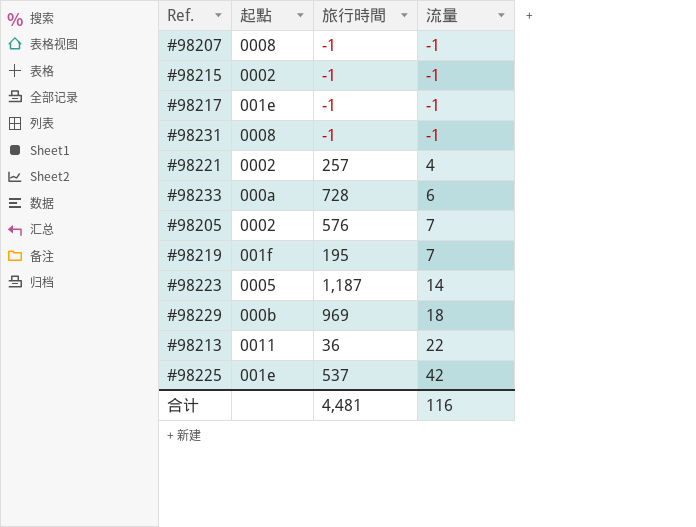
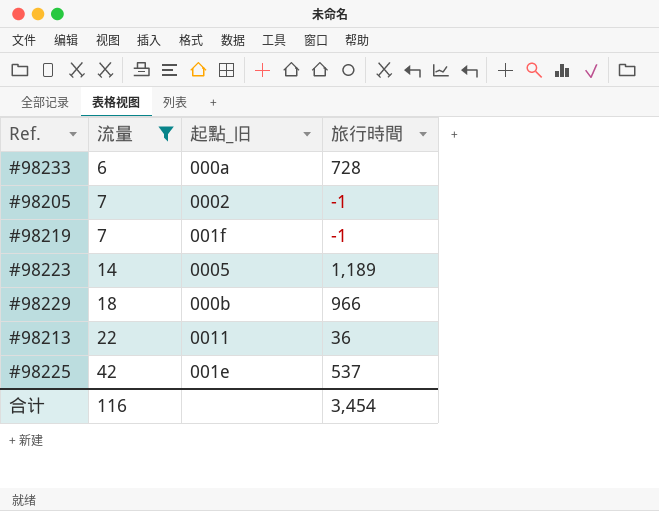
filter: none -> 流量 >= 6
column 流量 | position: 4 -> 2
column name: 起點 -> 起點_旧
#98205 | 旅行時間: 576 -> -1
#98219 | 旅行時間: 195 -> -1
#98223 | 旅行時間: 1,187 -> 1,189
#98229 | 旅行時間: 969 -> 966
合计 | 旅行時間: 4,481 -> 3,454

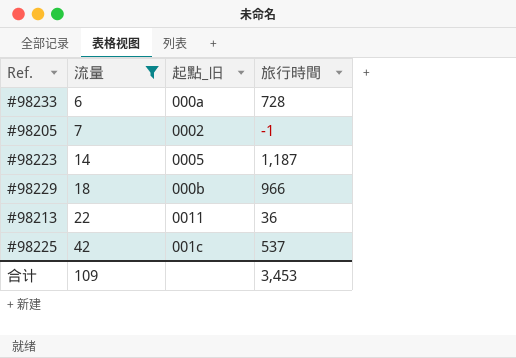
row #98219: 7 | 001f | -1 -> none
#98223 | 旅行時間: 1,189 -> 1,187
#98225 | 起點_旧: 001e -> 001c
合计 | 流量: 116 -> 109
合计 | 旅行時間: 3,454 -> 3,453

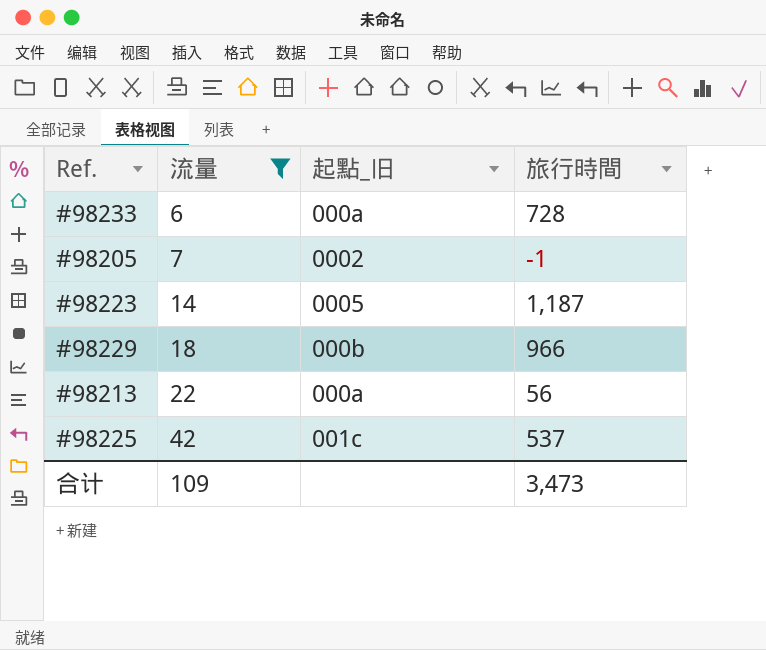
#98213 | 起點_旧: 0011 -> 000a
#98213 | 旅行時間: 36 -> 56
合计 | 旅行時間: 3,453 -> 3,473

